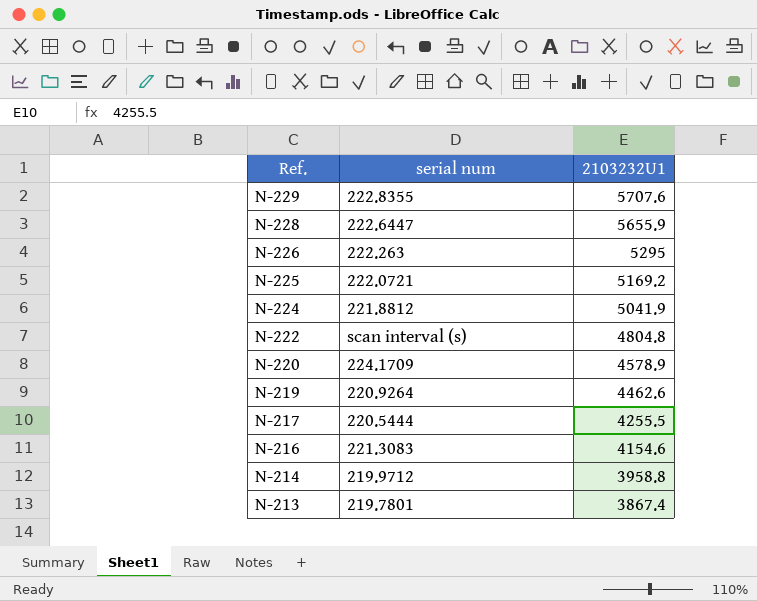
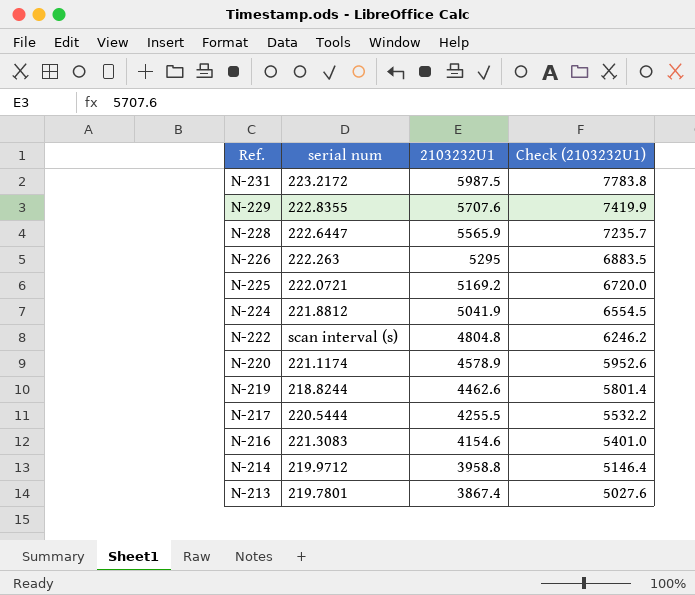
column Check (2103232U1) | formula: none -> [2103232U1] * 1.3
row N-231: none -> 223.2172 | 5987.5 | 7783.8
N-228 | 2103232U1: 5655.9 -> 5565.9
N-220 | serial num: 224.1709 -> 221.1174
N-219 | serial num: 220.9264 -> 218.8244

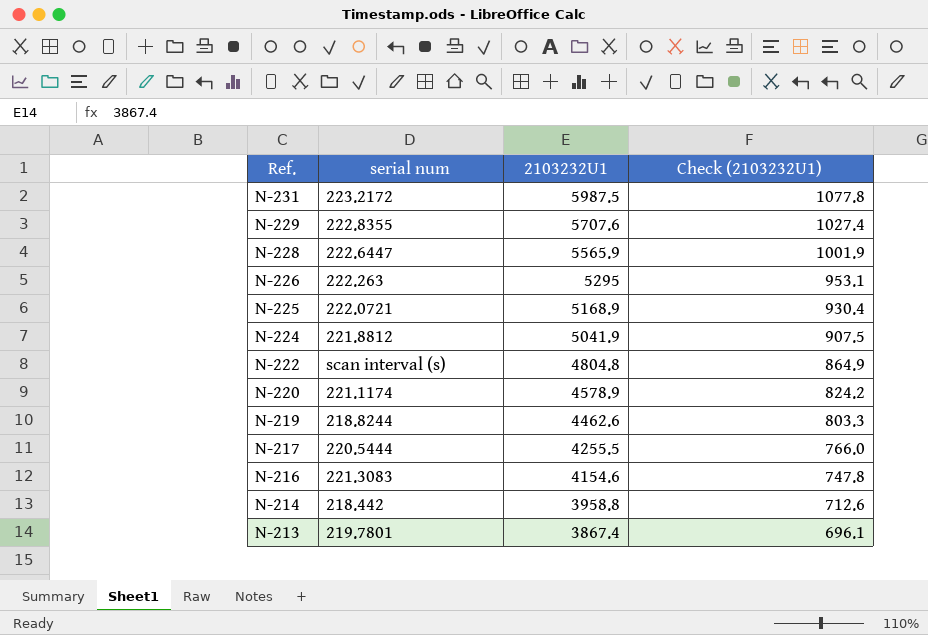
column Check (2103232U1) | formula: [2103232U1] * 1.3 -> [2103232U1] * 0.18
N-225 | 2103232U1: 5169.2 -> 5168.9
N-214 | serial num: 219.9712 -> 218.442

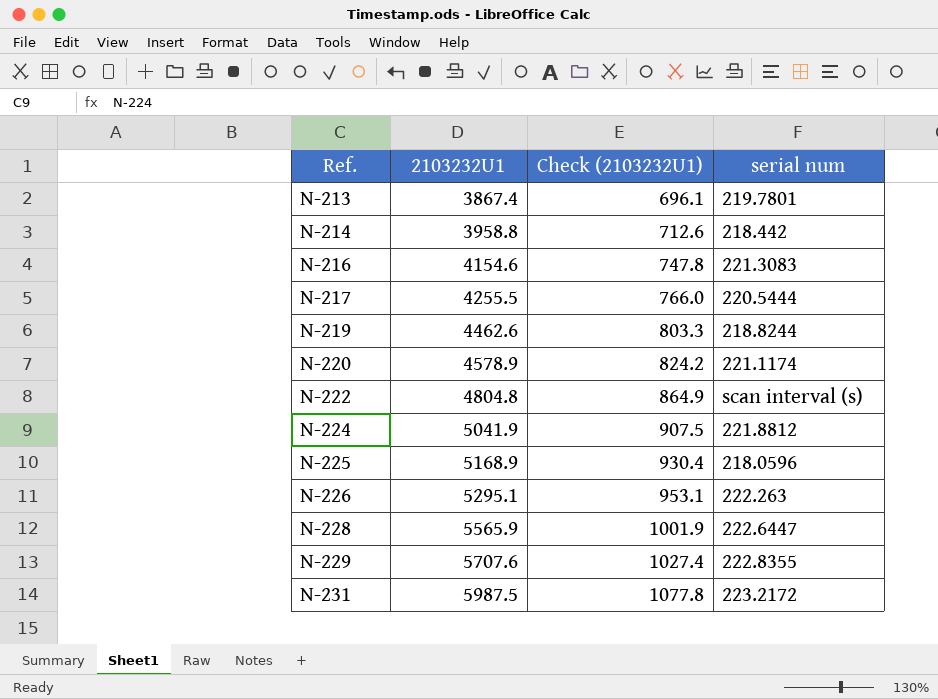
row order: Ref. descending -> Ref. ascending
column serial num | position: 2 -> 4
N-225 | serial num: 222.0721 -> 218.0596
N-226 | 2103232U1: 5295 -> 5295.1

